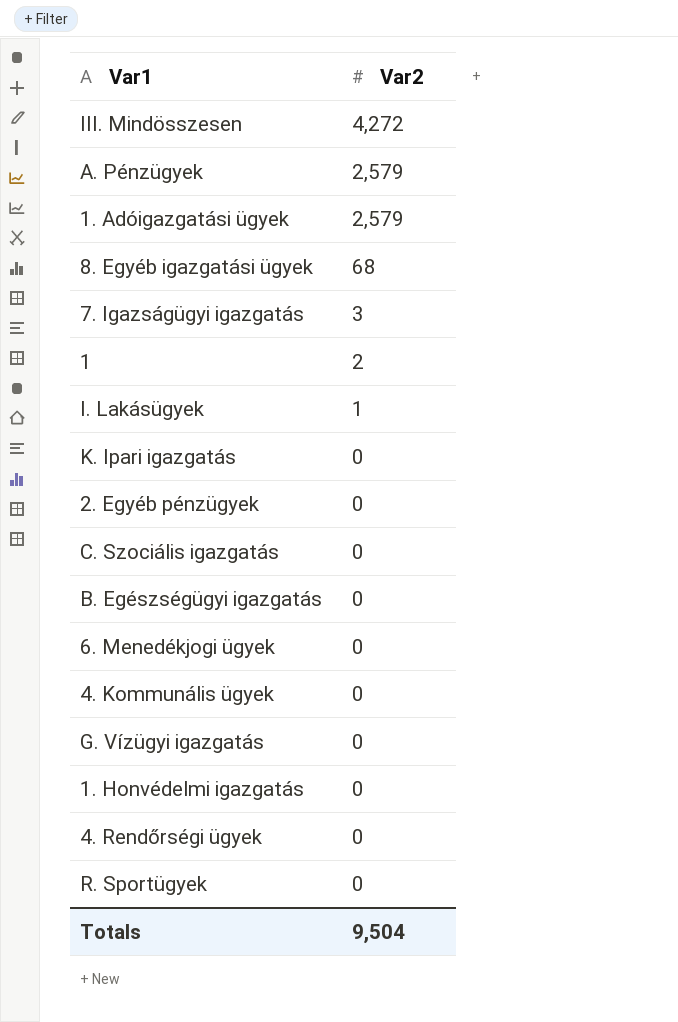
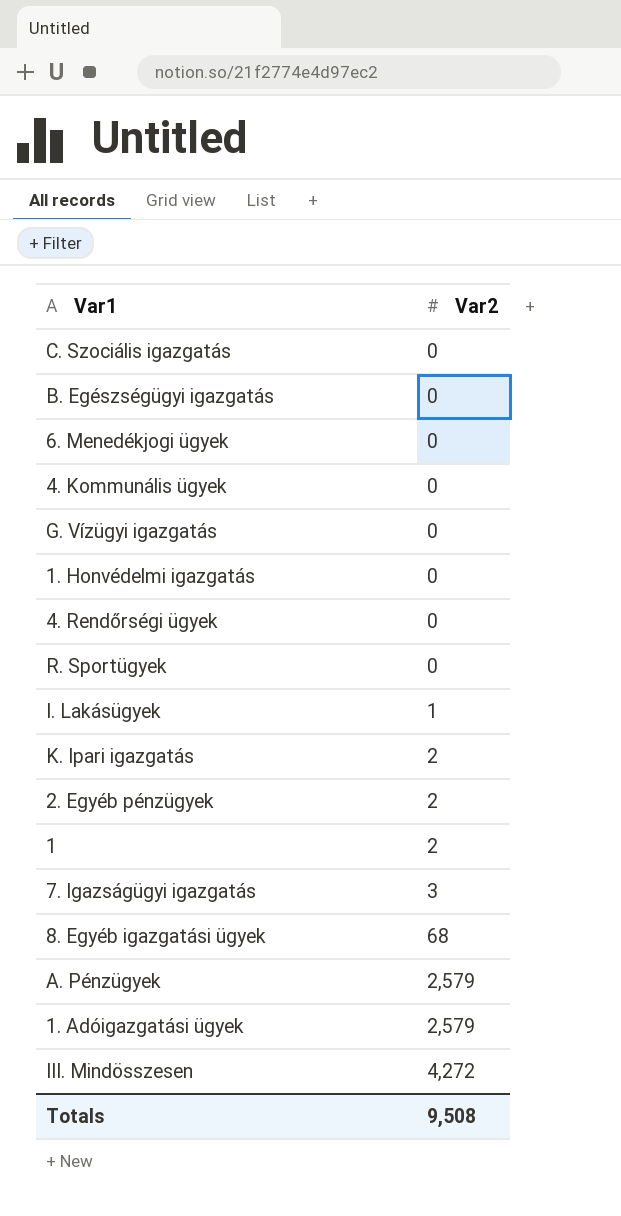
row order: Var2 descending -> Var2 ascending
K. Ipari igazgatás | Var2: 0 -> 2
2. Egyéb pénzügyek | Var2: 0 -> 2
Totals | Var2: 9,504 -> 9,508

